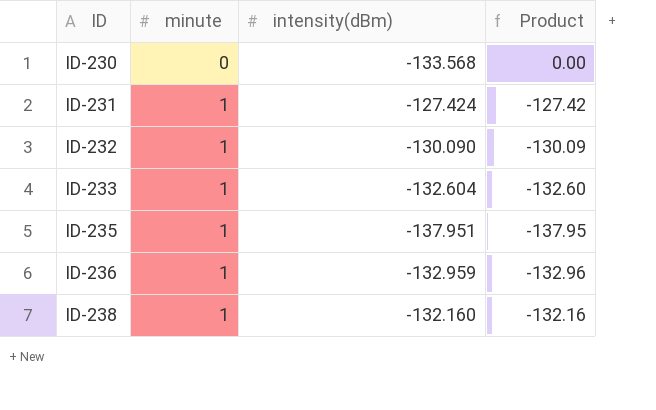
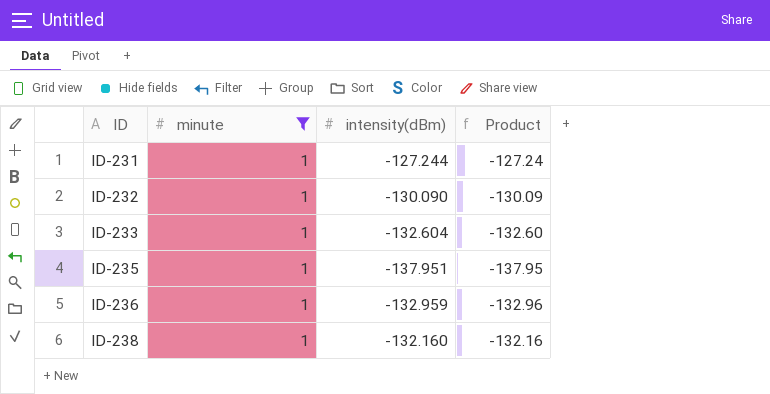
filter: none -> minute = 1
ID-231 | intensity(dBm): -127.424 -> -127.244
ID-231 | Product: -127.42 -> -127.24

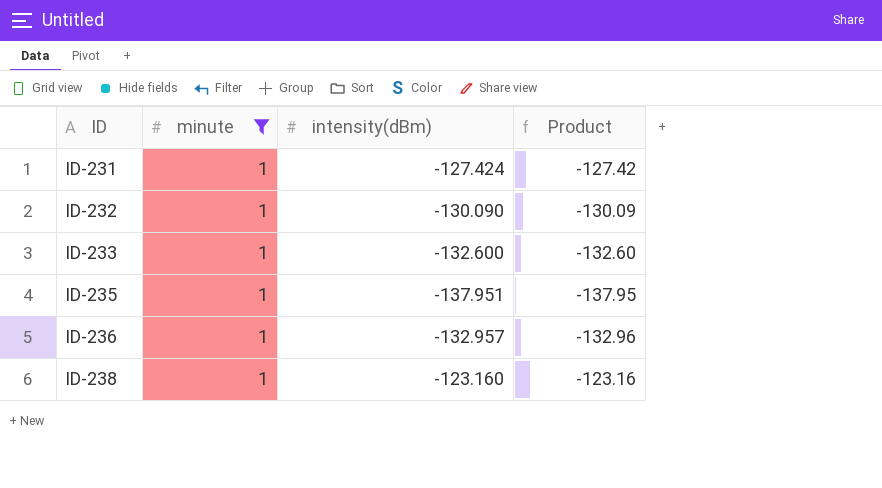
ID-231 | intensity(dBm): -127.244 -> -127.424
ID-231 | Product: -127.24 -> -127.42
ID-233 | intensity(dBm): -132.604 -> -132.600
ID-236 | intensity(dBm): -132.959 -> -132.957
ID-238 | intensity(dBm): -132.160 -> -123.160
ID-238 | Product: -132.16 -> -123.16

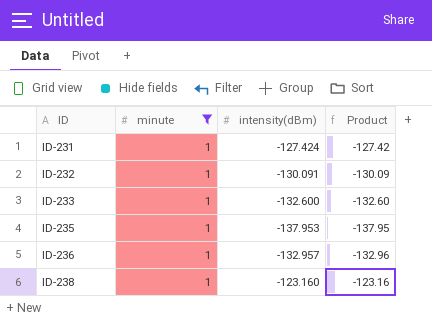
ID-232 | intensity(dBm): -130.090 -> -130.091
ID-235 | intensity(dBm): -137.951 -> -137.953

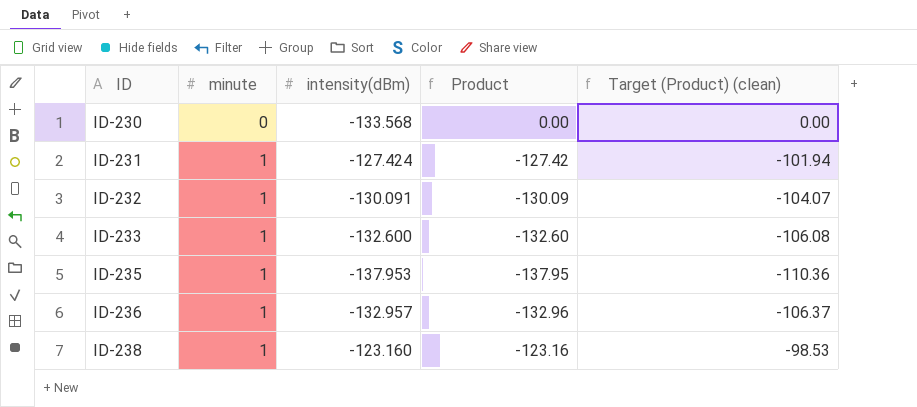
filter: minute = 1 -> none
column Target (Product) (clean) | formula: none -> [Product] * 0.8

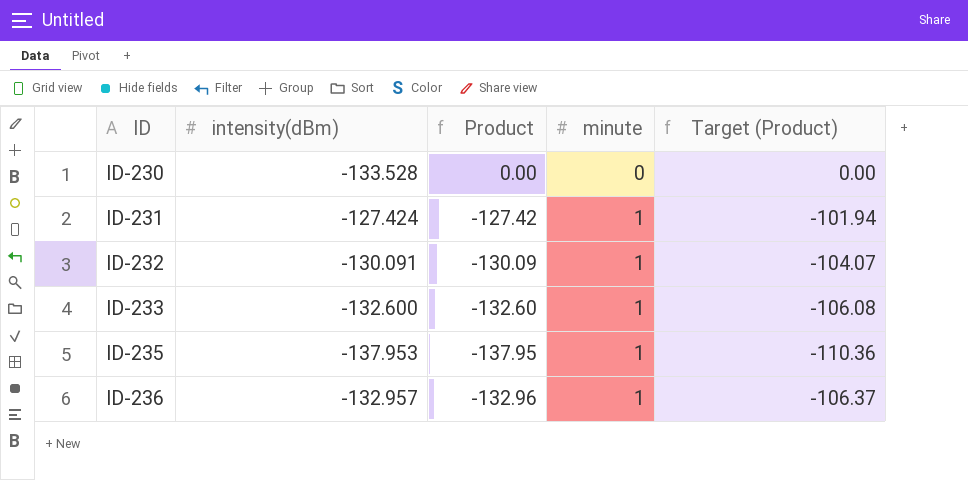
column minute | position: 2 -> 4
column name: Target (Product) (clean) -> Target (Product)
row ID-238: 1 | -123.160 | -123.16 | -98.53 -> none
ID-230 | intensity(dBm): -133.568 -> -133.528

